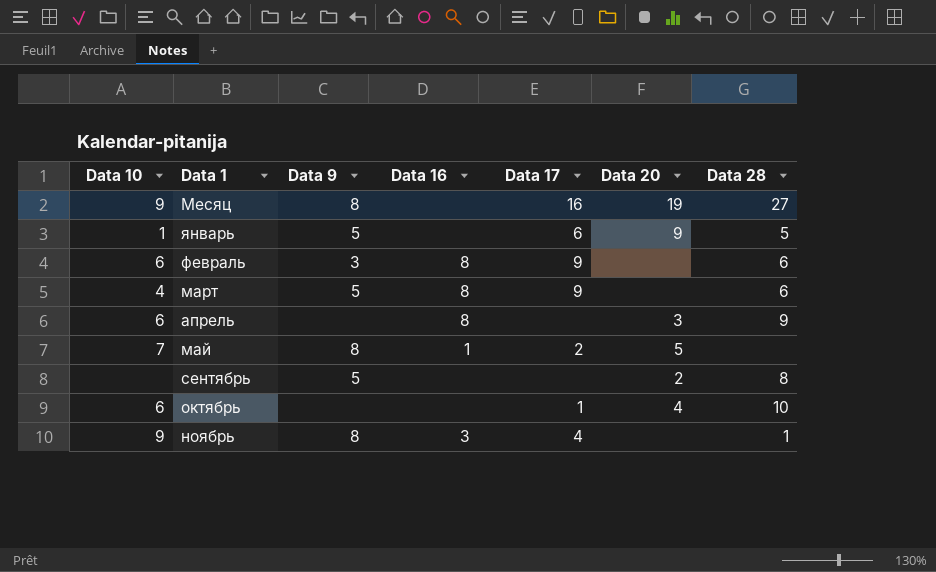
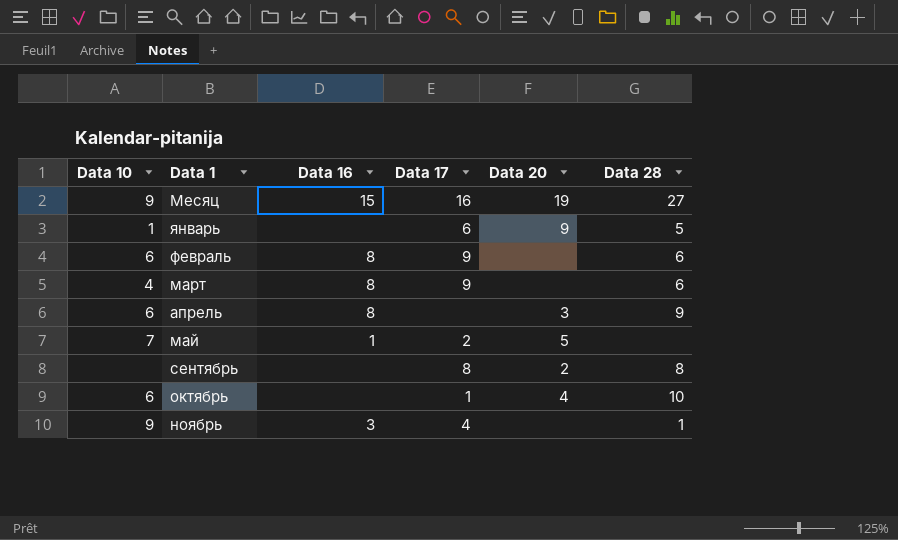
column Data 9 | position: 3 -> none
Месяц | Data 16: none -> 15
сентябрь | Data 17: none -> 8

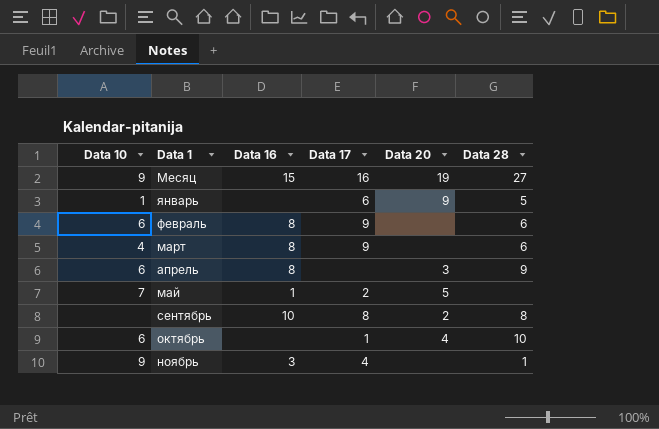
сентябрь | Data 16: none -> 10

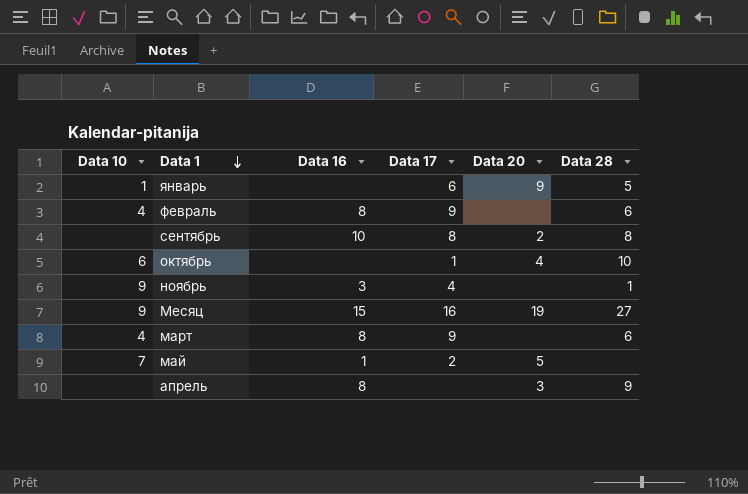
row order: none -> Data 1 descending
февраль | Data 10: 6 -> 4
апрель | Data 10: 6 -> none

